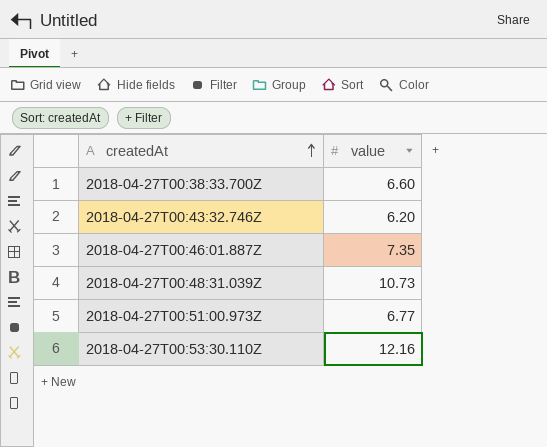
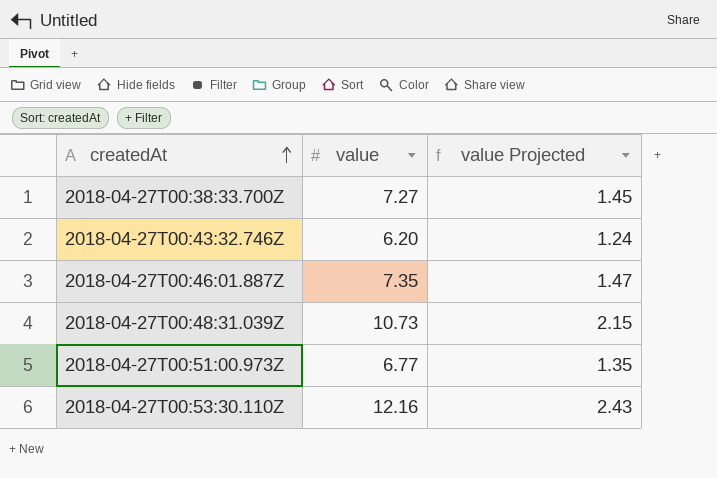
column value Projected | formula: none -> [value] * 0.2
2018-04-27T00:38:33.700Z | value: 6.60 -> 7.27

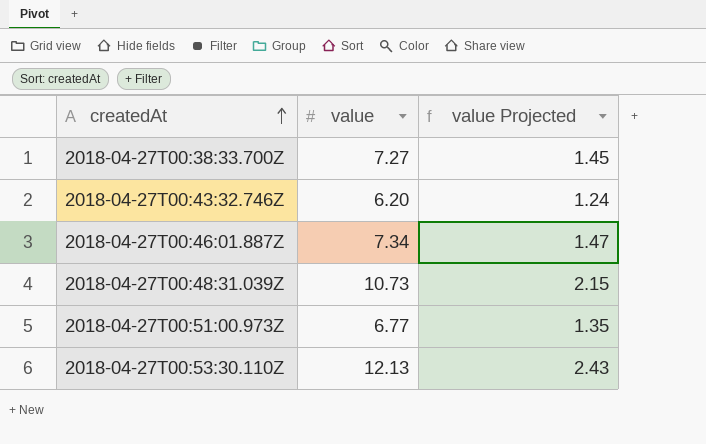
2018-04-27T00:46:01.887Z | value: 7.35 -> 7.34
2018-04-27T00:53:30.110Z | value: 12.16 -> 12.13

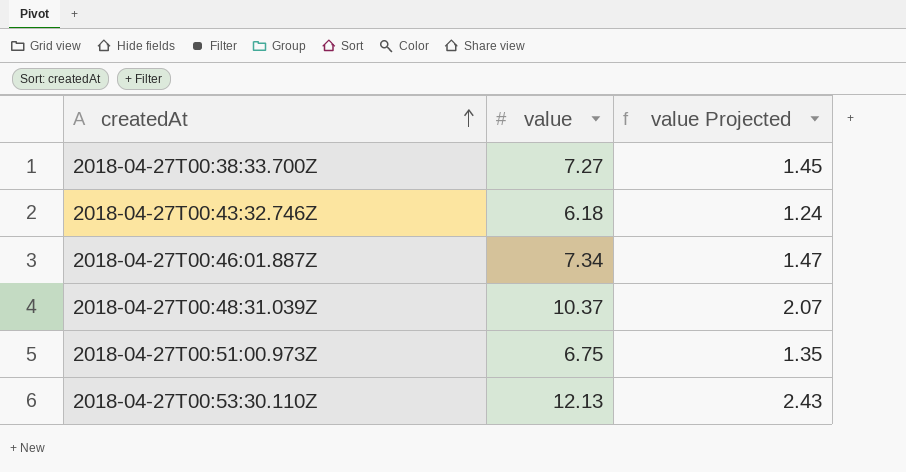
2018-04-27T00:43:32.746Z | value: 6.20 -> 6.18
2018-04-27T00:48:31.039Z | value: 10.73 -> 10.37
2018-04-27T00:48:31.039Z | value Projected: 2.15 -> 2.07
2018-04-27T00:51:00.973Z | value: 6.77 -> 6.75

